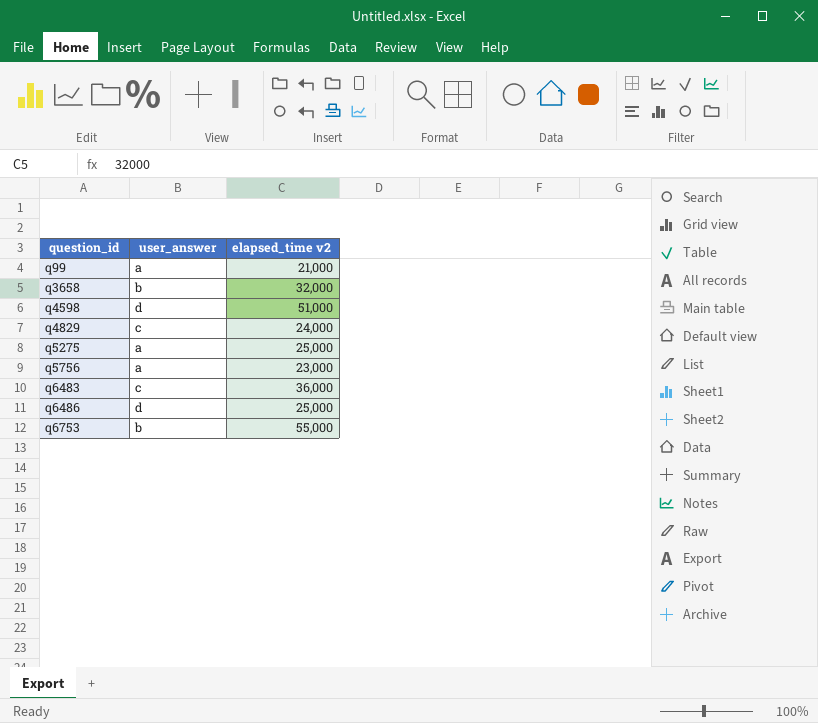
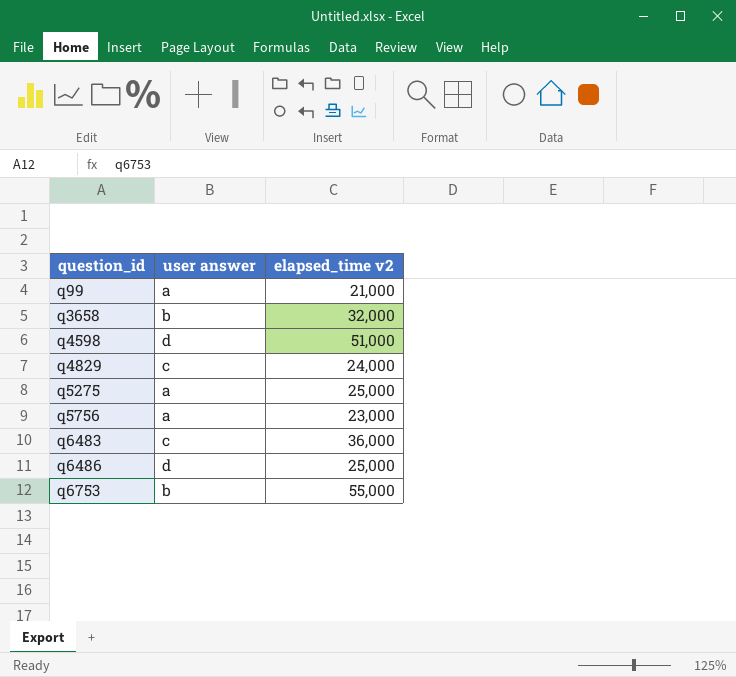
column name: user_answer -> user answer

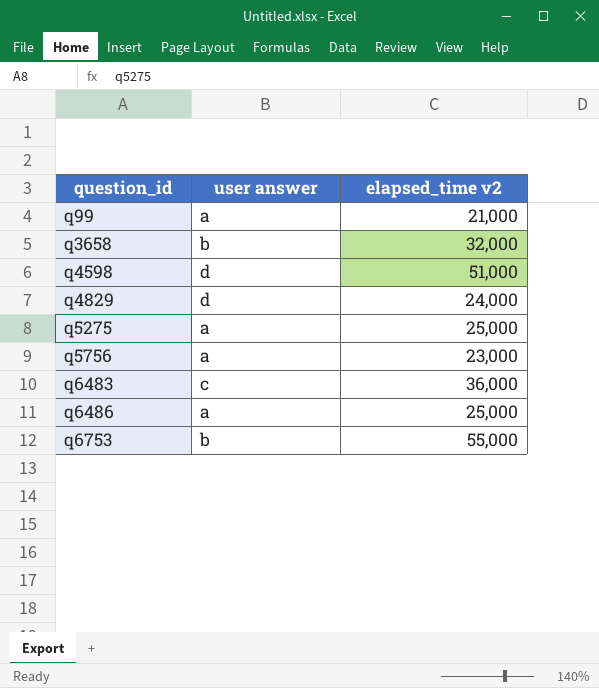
q4829 | user answer: c -> d
q6486 | user answer: d -> a

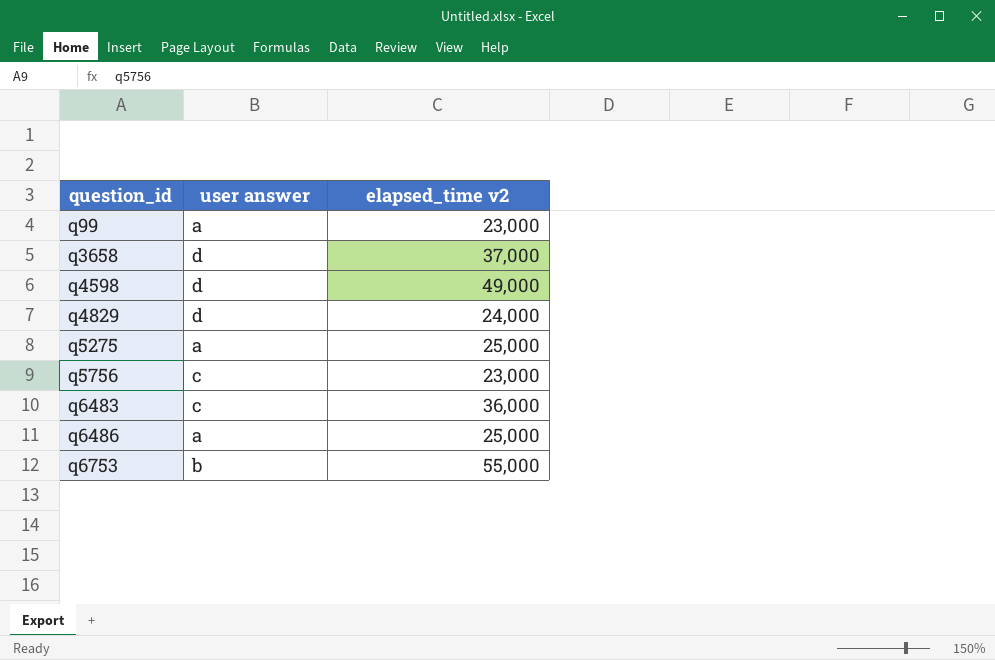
q99 | elapsed_time v2: 21,000 -> 23,000
q3658 | user answer: b -> d
q3658 | elapsed_time v2: 32,000 -> 37,000
q4598 | elapsed_time v2: 51,000 -> 49,000
q5756 | user answer: a -> c

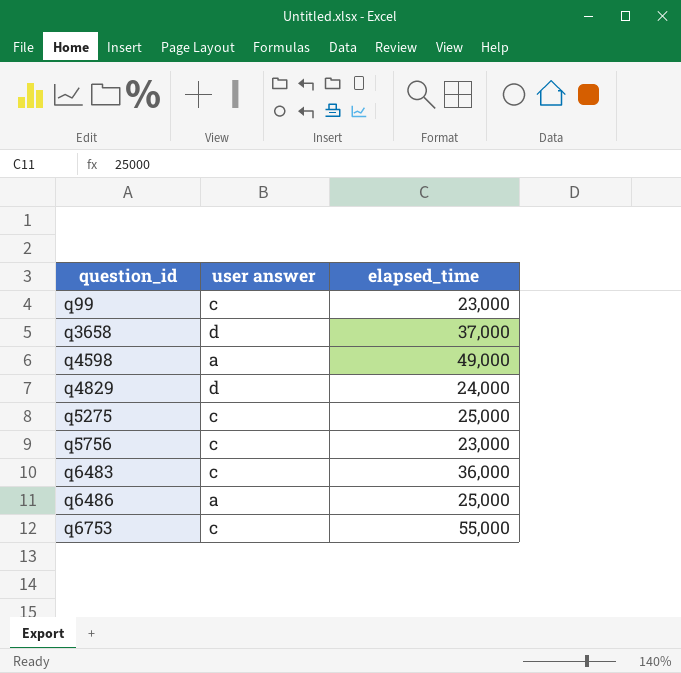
column name: elapsed_time v2 -> elapsed_time
q99 | user answer: a -> c
q4598 | user answer: d -> a
q5275 | user answer: a -> c
q6753 | user answer: b -> c

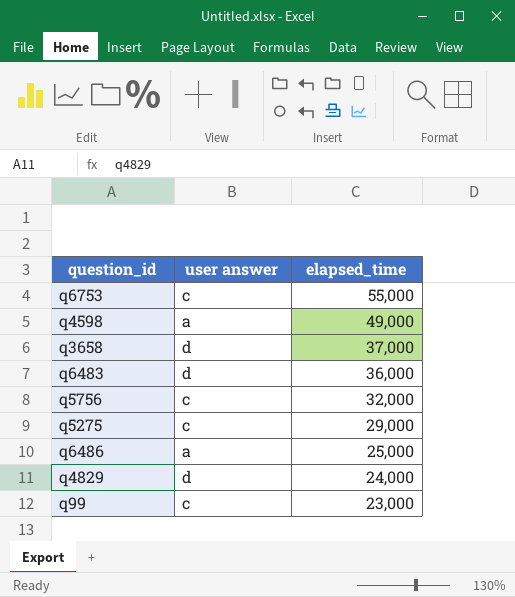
row order: question_id ascending -> elapsed_time descending
q6483 | user answer: c -> d
q5756 | elapsed_time: 23,000 -> 32,000
q5275 | elapsed_time: 25,000 -> 29,000

